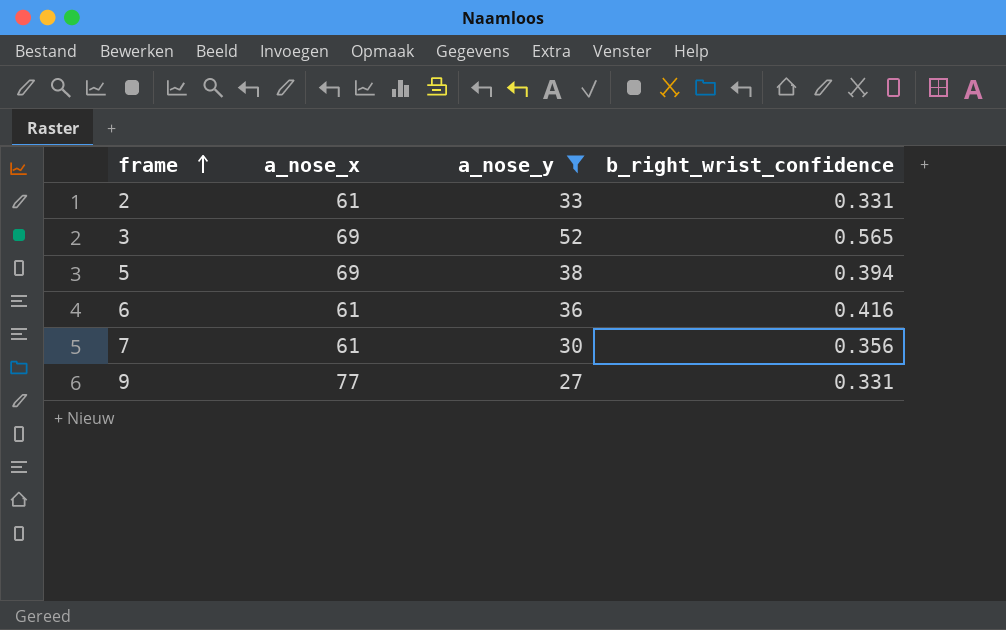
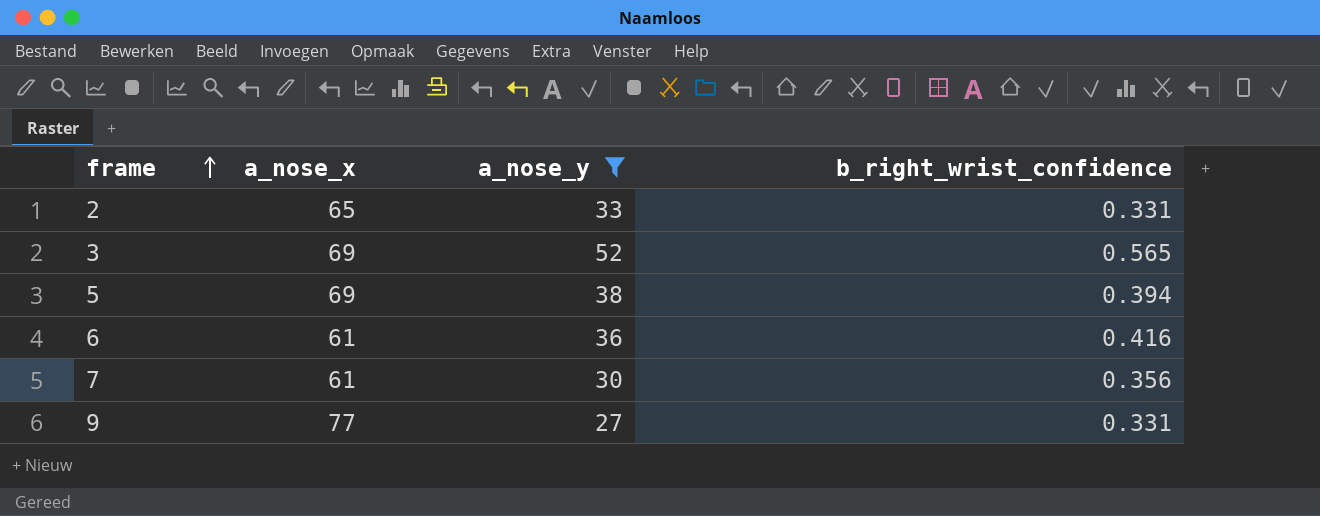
2 | a_nose_x: 61 -> 65

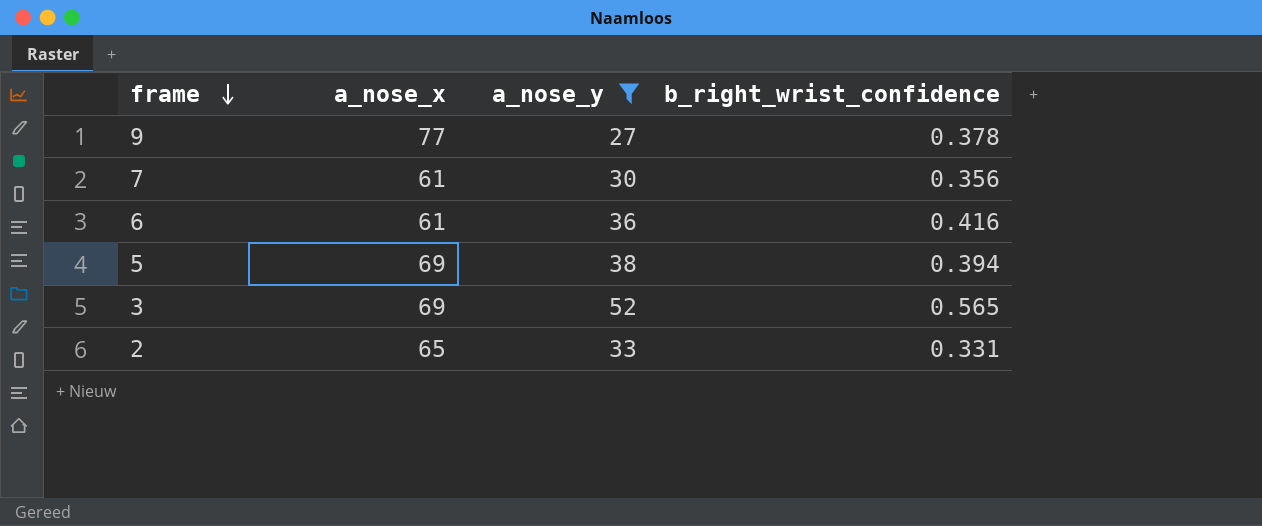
row order: frame ascending -> frame descending
9 | b_right_wrist_confidence: 0.331 -> 0.378

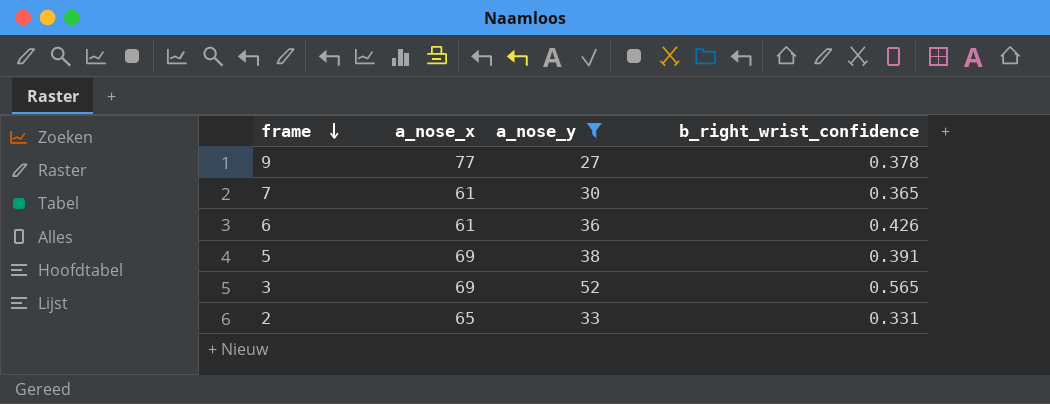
7 | b_right_wrist_confidence: 0.356 -> 0.365
6 | b_right_wrist_confidence: 0.416 -> 0.426
5 | b_right_wrist_confidence: 0.394 -> 0.391

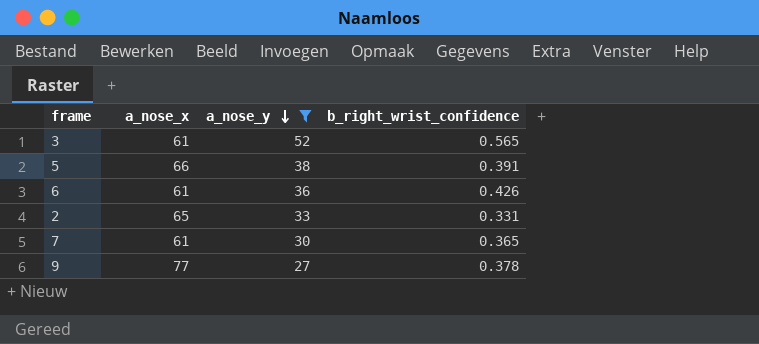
row order: frame descending -> a_nose_y descending
3 | a_nose_x: 69 -> 61
5 | a_nose_x: 69 -> 66

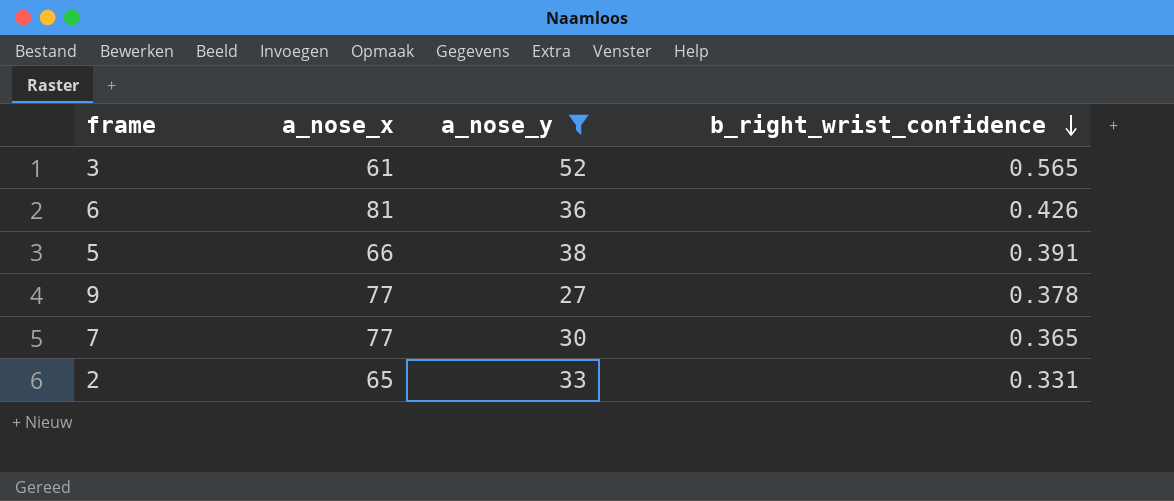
row order: a_nose_y descending -> b_right_wrist_confidence descending
6 | a_nose_x: 61 -> 81
7 | a_nose_x: 61 -> 77

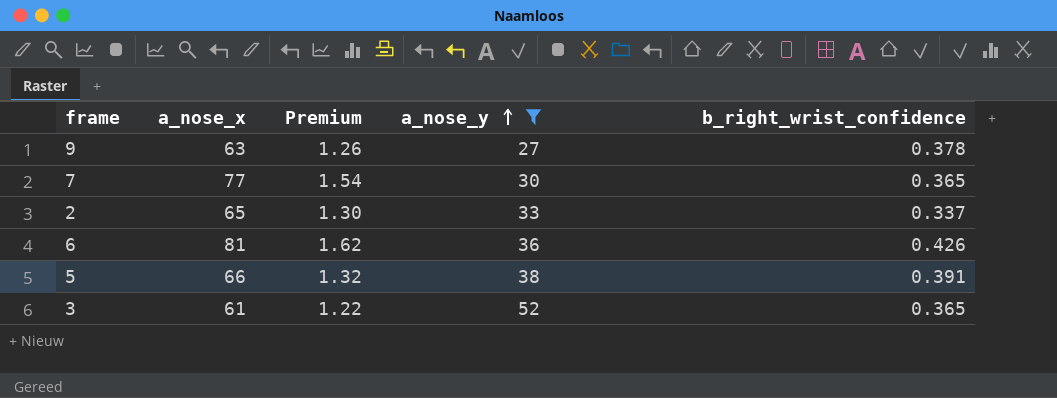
row order: b_right_wrist_confidence descending -> a_nose_y ascending
column Premium | formula: none -> [a_nose_x] * 0.02
9 | a_nose_x: 77 -> 63
2 | b_right_wrist_confidence: 0.331 -> 0.337
3 | b_right_wrist_confidence: 0.565 -> 0.365

